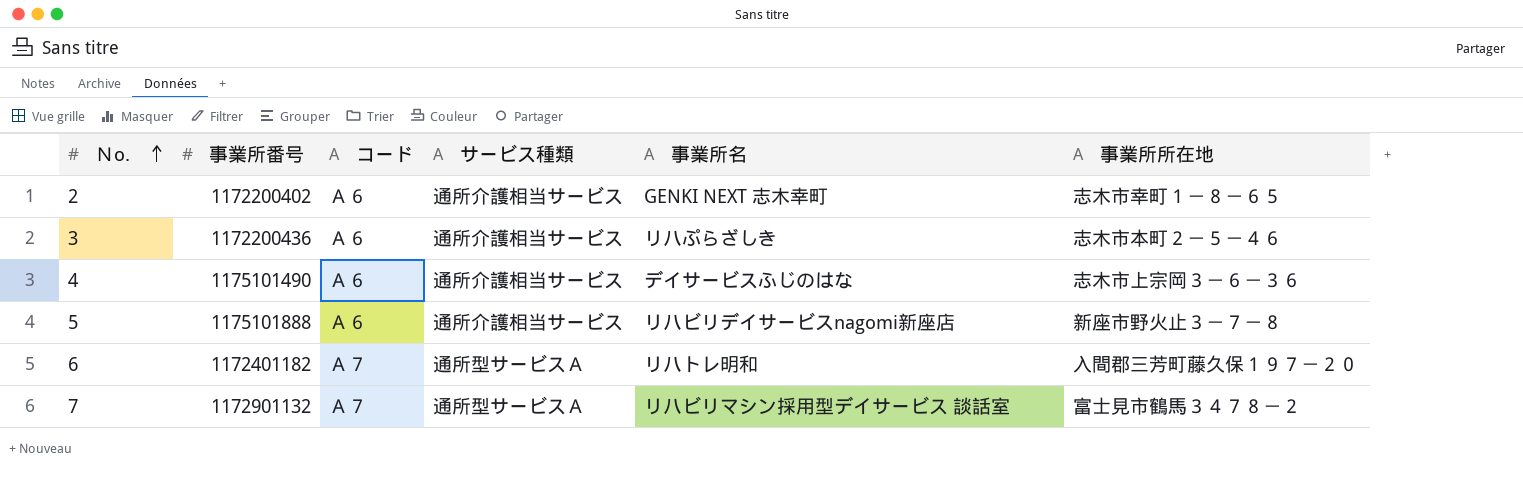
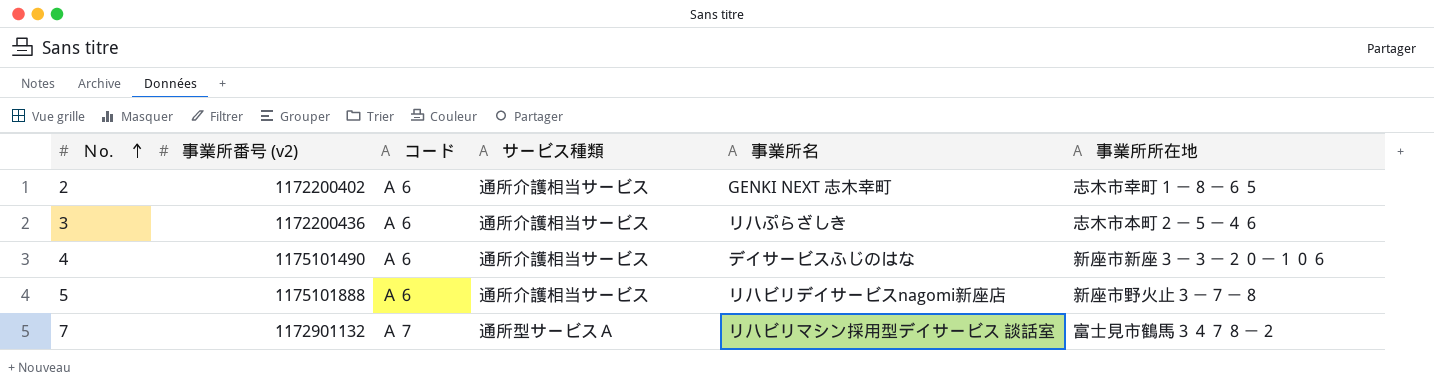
column name: 事業所番号 -> 事業所番号 (v2)
row 6: 1172401182 | Ａ７ | 通所型サービスＡ | リハトレ明和 | 入間郡三芳町藤久保１９７－２０ -> none
4 | 事業所所在地: 志木市上宗岡３－６－３６ -> 新座市新座３－３－２０－１０６

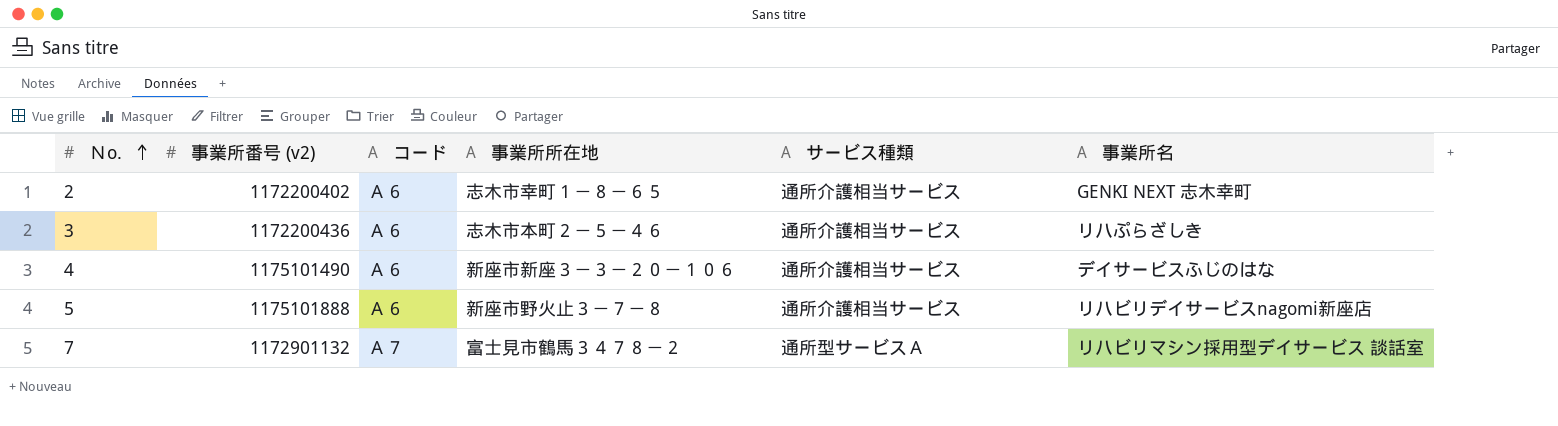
column 事業所所在地 | position: 6 -> 4

